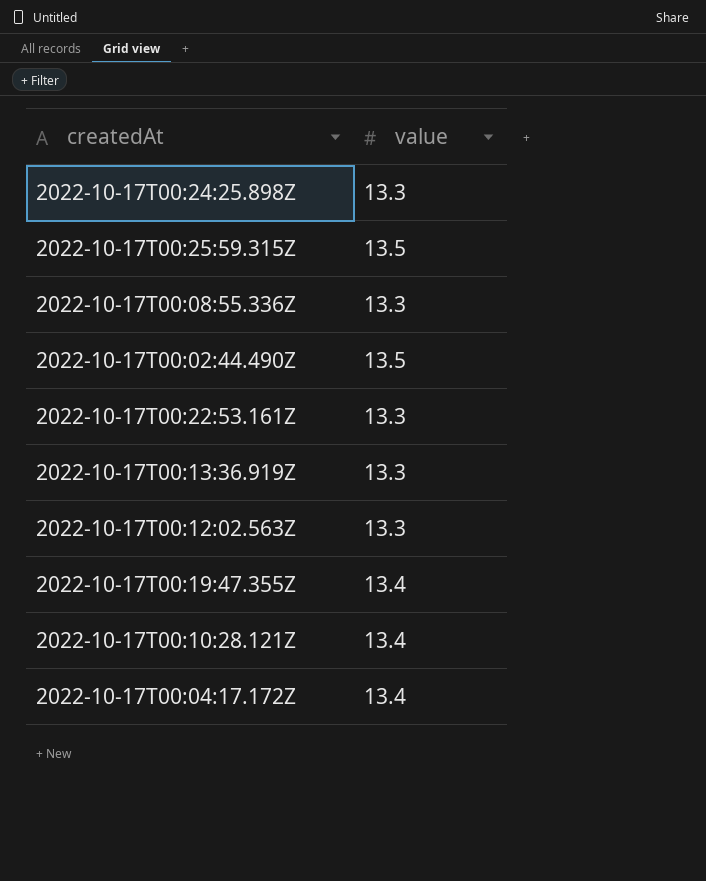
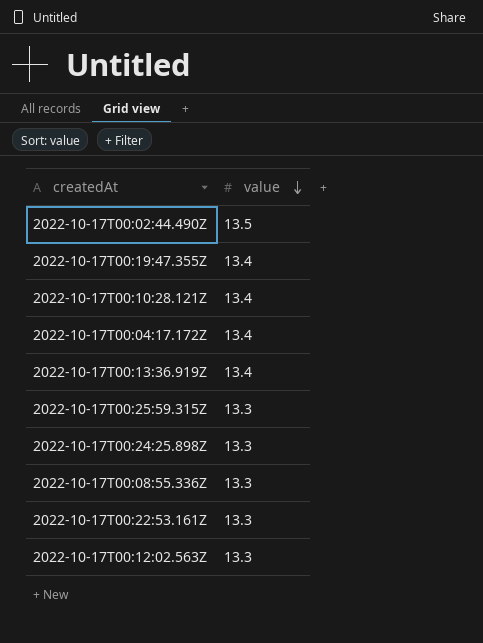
row order: none -> value descending
2022-10-17T00:13:36.919Z | value: 13.3 -> 13.4
2022-10-17T00:25:59.315Z | value: 13.5 -> 13.3

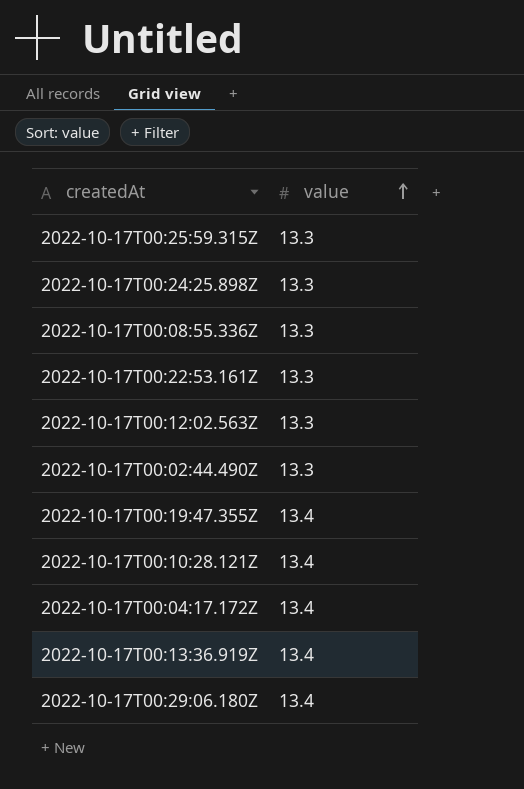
row order: value descending -> value ascending
2022-10-17T00:02:44.490Z | value: 13.5 -> 13.3
row 2022-10-17T00:29:06.180Z: none -> 13.4

